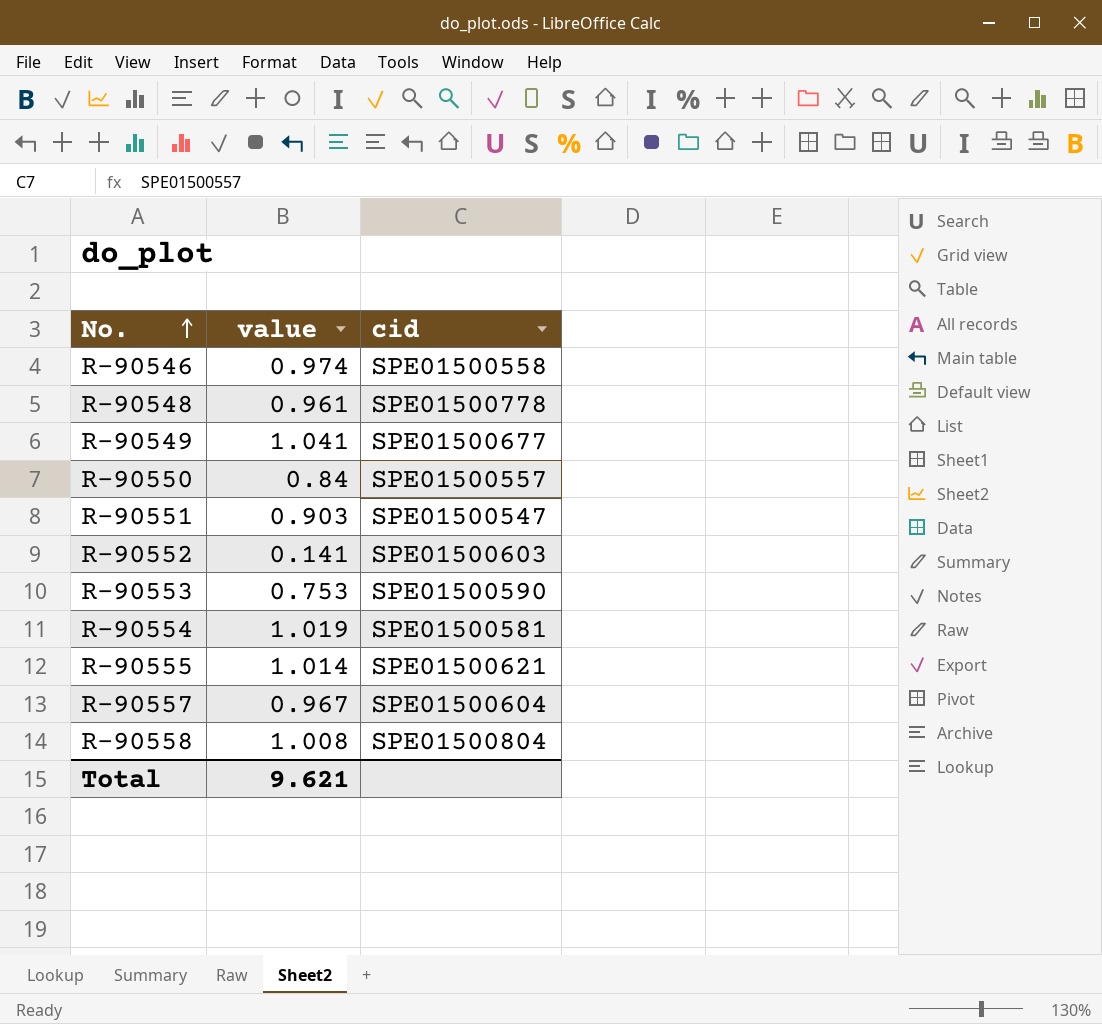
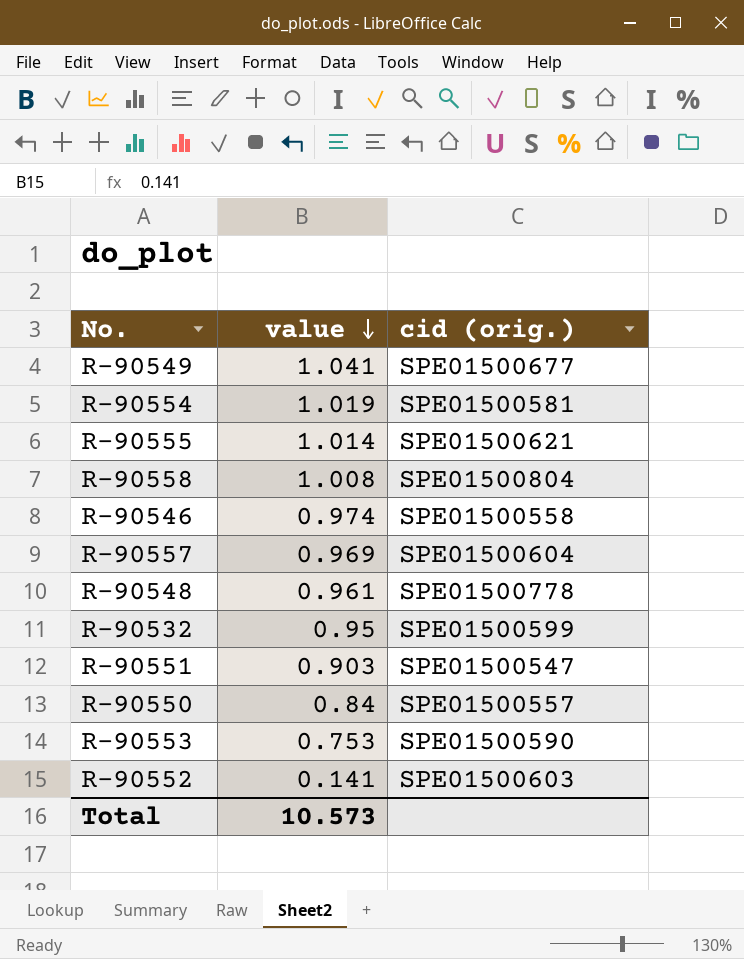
row order: No. ascending -> value descending
column name: cid -> cid (orig.)
R-90557 | value: 0.967 -> 0.969
row R-90532: none -> 0.95 | SPE01500599
Total | value: 9.621 -> 10.573

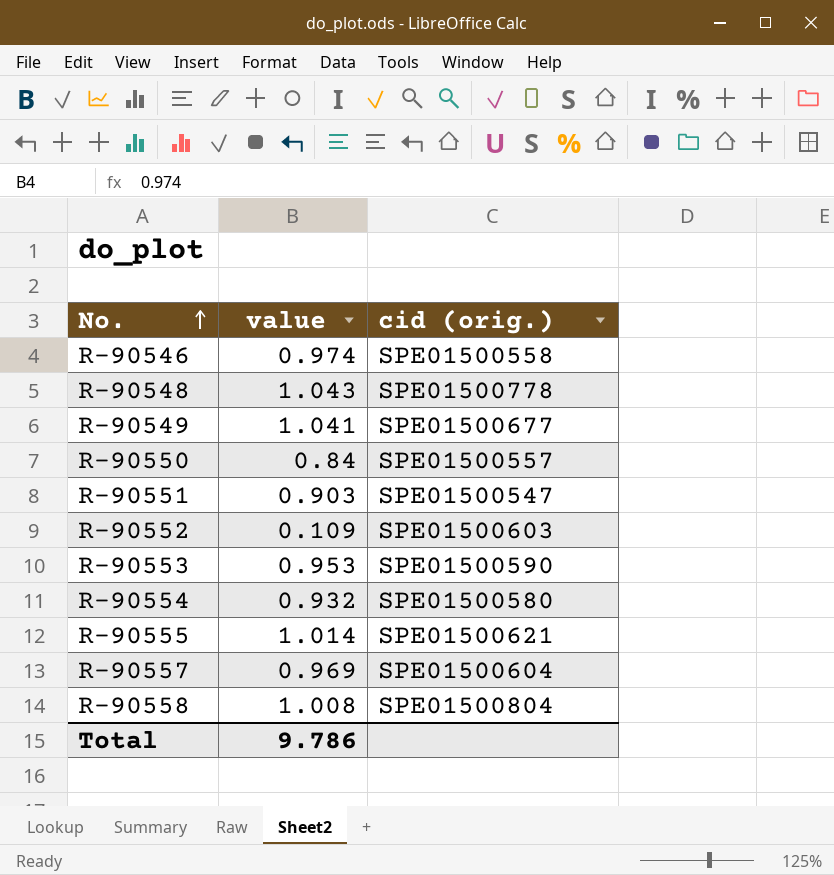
row order: value descending -> No. ascending
row R-90532: 0.95 | SPE01500599 -> none
R-90548 | value: 0.961 -> 1.043
R-90552 | value: 0.141 -> 0.109
R-90553 | value: 0.753 -> 0.953
R-90554 | value: 1.019 -> 0.932
R-90554 | cid (orig.): SPE01500581 -> SPE01500580
Total | value: 10.573 -> 9.786

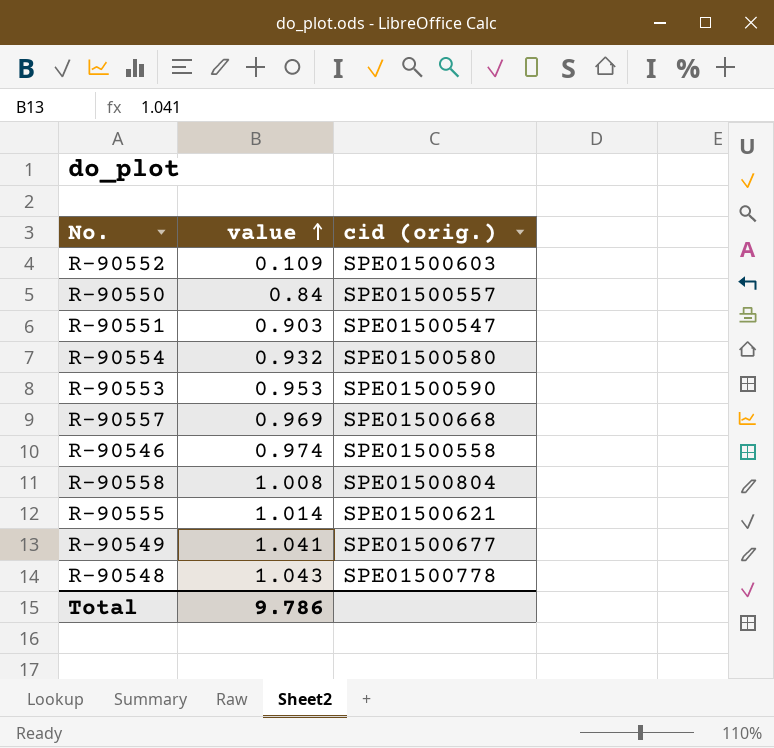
row order: No. ascending -> value ascending
R-90557 | cid (orig.): SPE01500604 -> SPE01500668

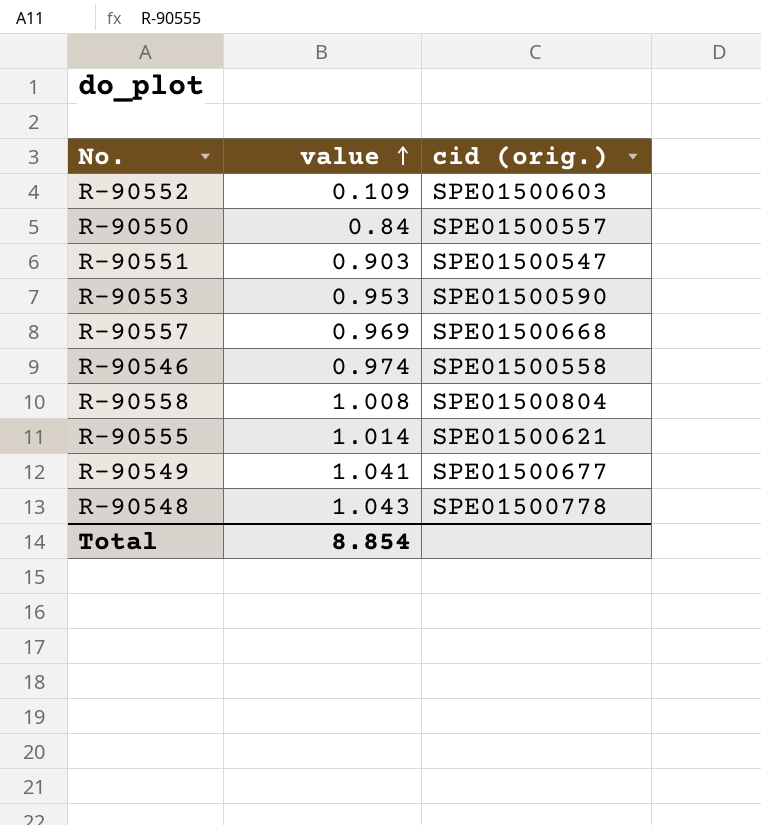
row R-90554: 0.932 | SPE01500580 -> none
Total | value: 9.786 -> 8.854

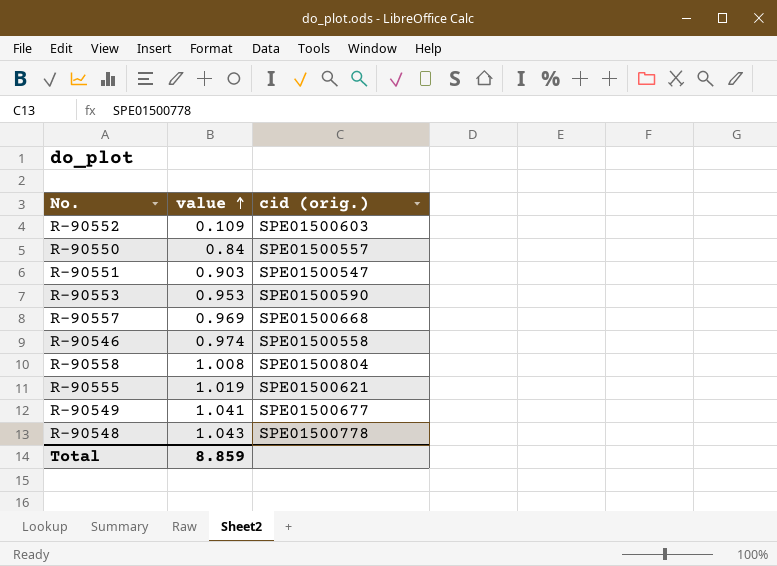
R-90555 | value: 1.014 -> 1.019
Total | value: 8.854 -> 8.859

